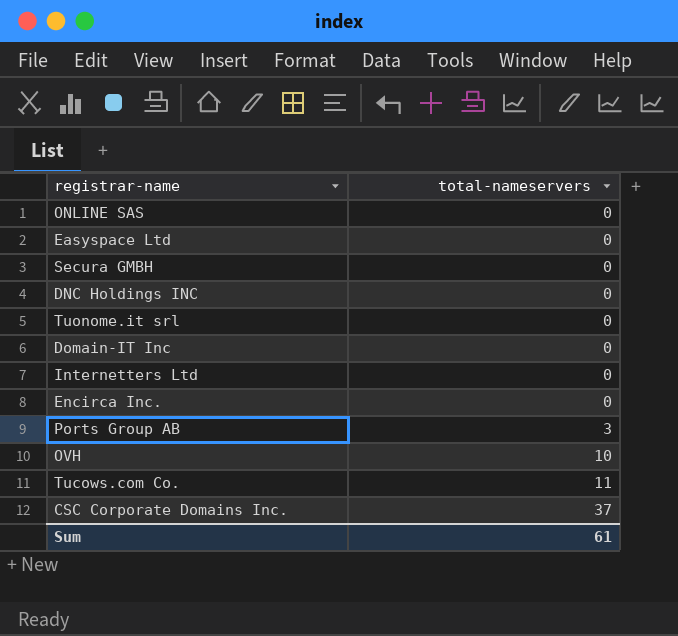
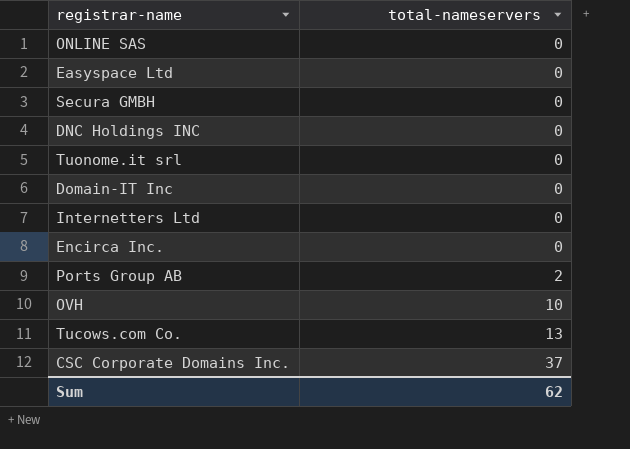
Ports Group AB | total-nameservers: 3 -> 2
Tucows.com Co. | total-nameservers: 11 -> 13
Sum | total-nameservers: 61 -> 62

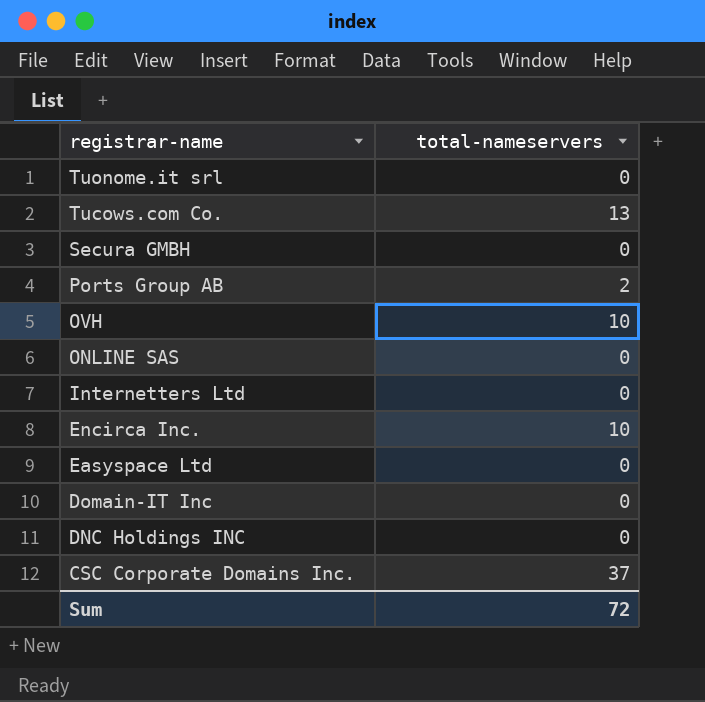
row order: total-nameservers ascending -> registrar-name descending
Encirca Inc. | total-nameservers: 0 -> 10
Sum | total-nameservers: 62 -> 72

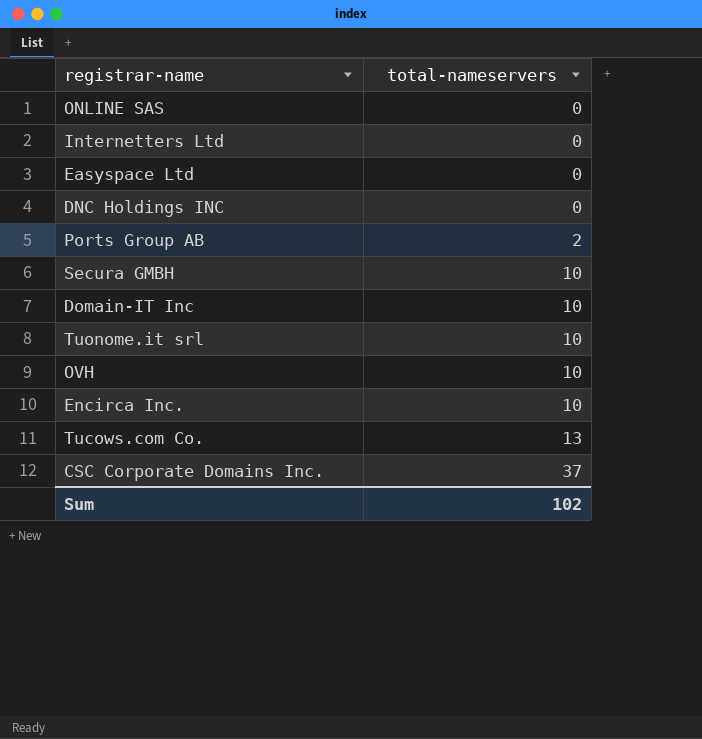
row order: registrar-name descending -> total-nameservers ascending
Secura GMBH | total-nameservers: 0 -> 10
Domain-IT Inc | total-nameservers: 0 -> 10
Tuonome.it srl | total-nameservers: 0 -> 10
Sum | total-nameservers: 72 -> 102

